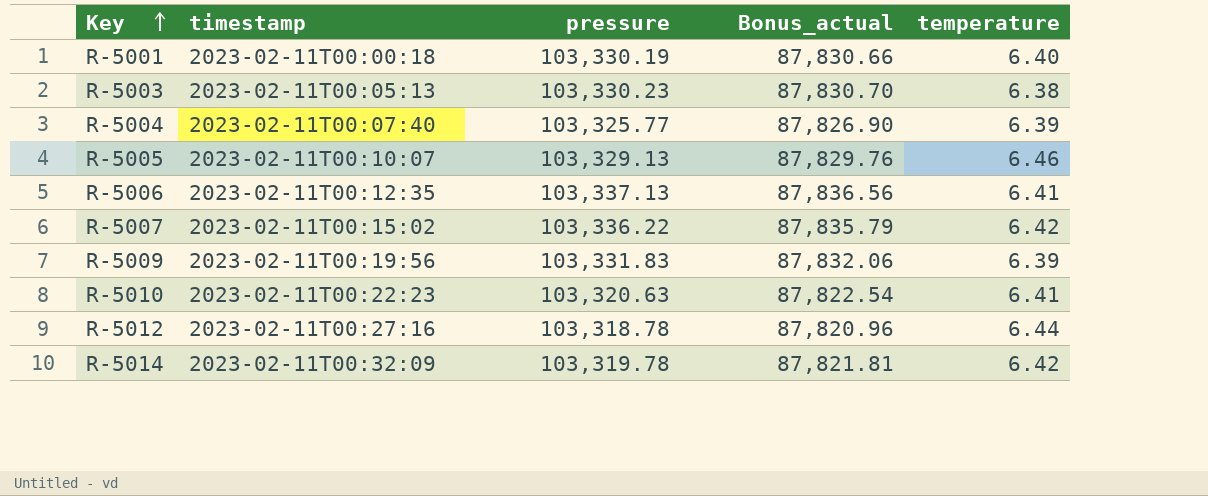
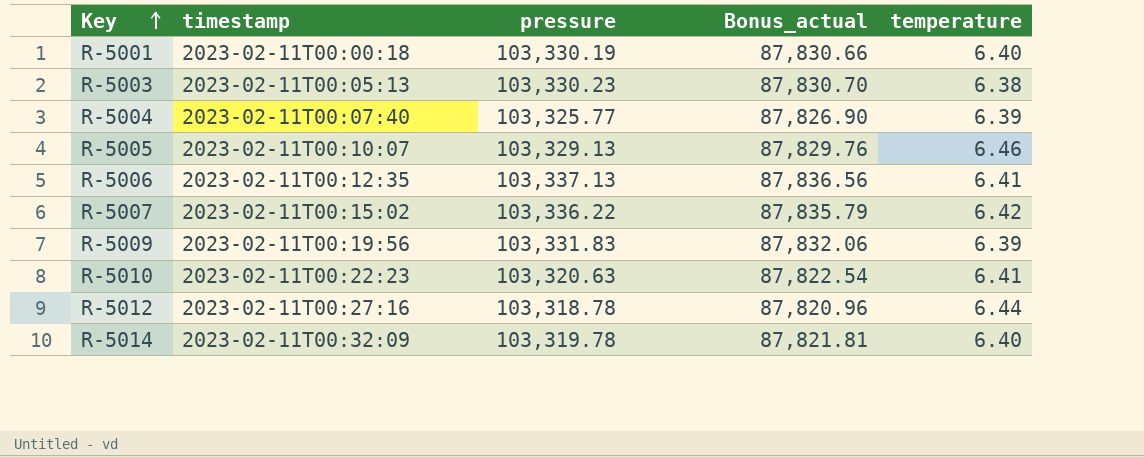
R-5014 | temperature: 6.42 -> 6.40

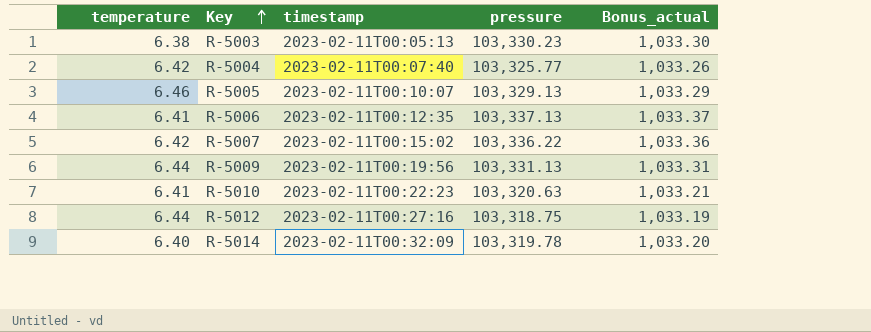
column temperature | position: 5 -> 1
column Bonus_actual | formula: [pressure] * 0.85 -> [pressure] * 0.01
row R-5001: 2023-02-11T00:00:18 | 103,330.19 | 87,830.66 | 6.40 -> none
R-5004 | temperature: 6.39 -> 6.42
R-5009 | temperature: 6.39 -> 6.44
R-5009 | pressure: 103,331.83 -> 103,331.13
R-5012 | pressure: 103,318.78 -> 103,318.75

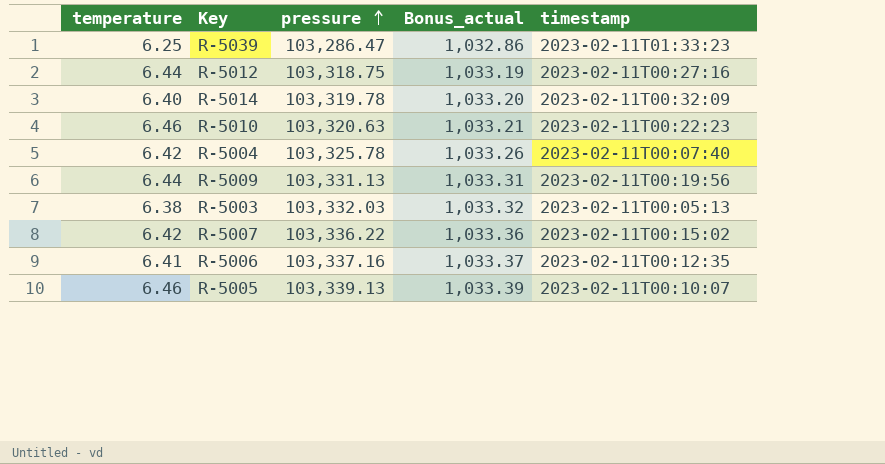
row order: Key ascending -> pressure ascending
column timestamp | position: 3 -> 5
row R-5039: none -> 6.25 | 103,286.47 | 1,032.86 | 2023-02-11T01:33:23
R-5010 | temperature: 6.41 -> 6.46
R-5004 | pressure: 103,325.77 -> 103,325.78
R-5003 | pressure: 103,330.23 -> 103,332.03
R-5003 | Bonus_actual: 1,033.30 -> 1,033.32
R-5006 | pressure: 103,337.13 -> 103,337.16
R-5005 | pressure: 103,329.13 -> 103,339.13
R-5005 | Bonus_actual: 1,033.29 -> 1,033.39

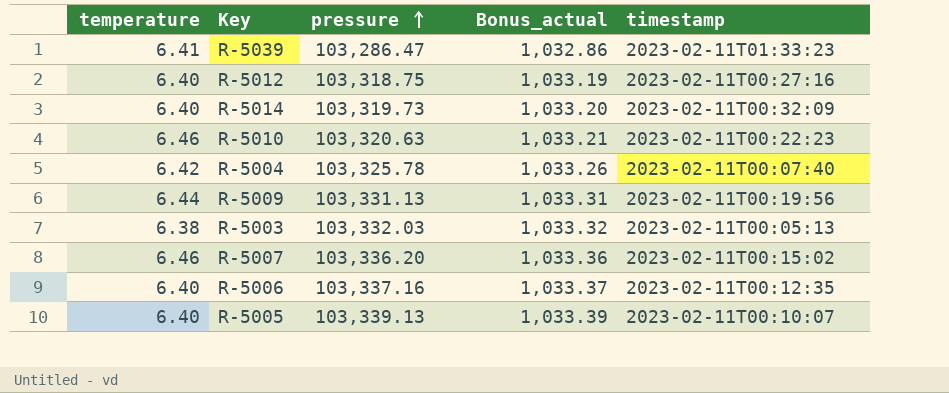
R-5039 | temperature: 6.25 -> 6.41
R-5012 | temperature: 6.44 -> 6.40
R-5014 | pressure: 103,319.78 -> 103,319.73
R-5007 | temperature: 6.42 -> 6.46
R-5007 | pressure: 103,336.22 -> 103,336.20
R-5006 | temperature: 6.41 -> 6.40
R-5005 | temperature: 6.46 -> 6.40

